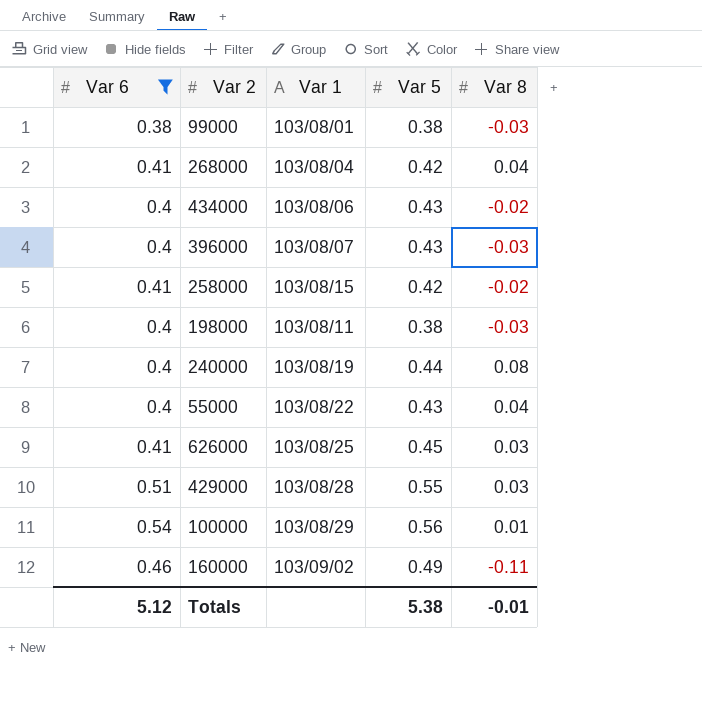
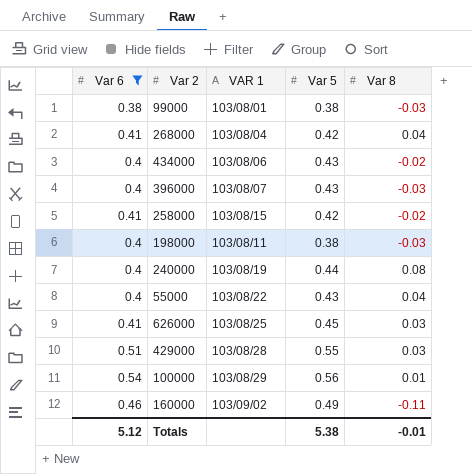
column name: Var 1 -> VAR 1

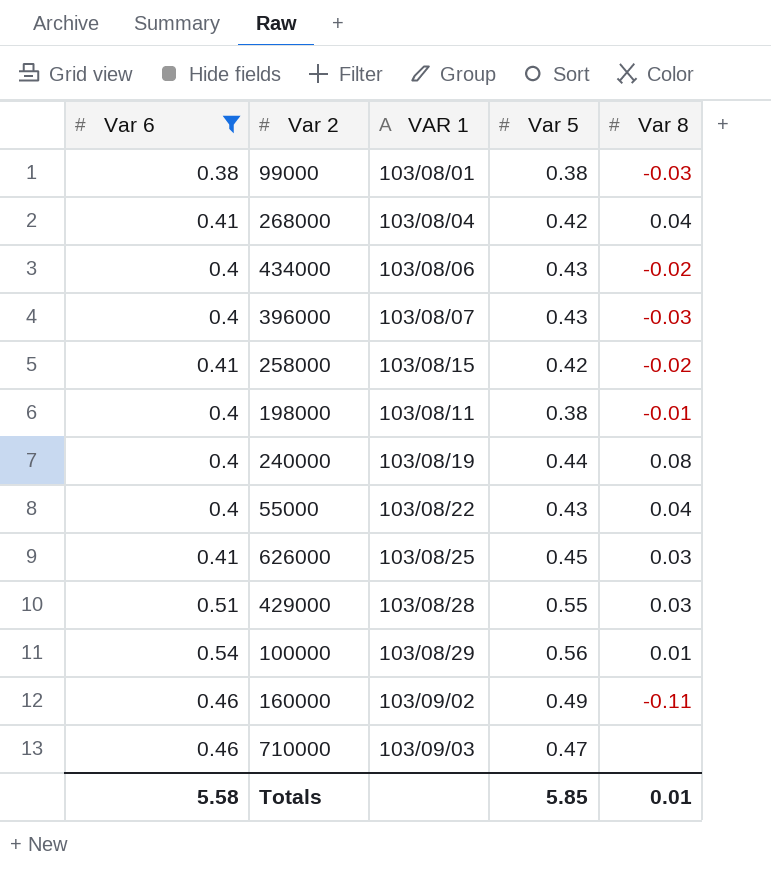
198000 | Var 8: -0.03 -> -0.01
row 710000: none -> 0.46 | 103/09/03 | 0.47 | none
Totals | Var 6: 5.12 -> 5.58
Totals | Var 5: 5.38 -> 5.85
Totals | Var 8: -0.01 -> 0.01

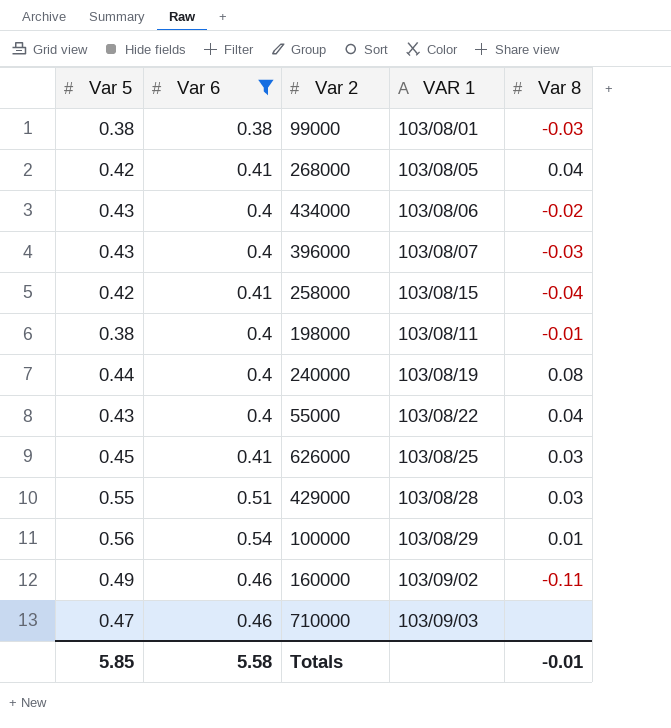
column Var 5 | position: 4 -> 1
268000 | VAR 1: 103/08/04 -> 103/08/05
258000 | Var 8: -0.02 -> -0.04
Totals | Var 8: 0.01 -> -0.01

